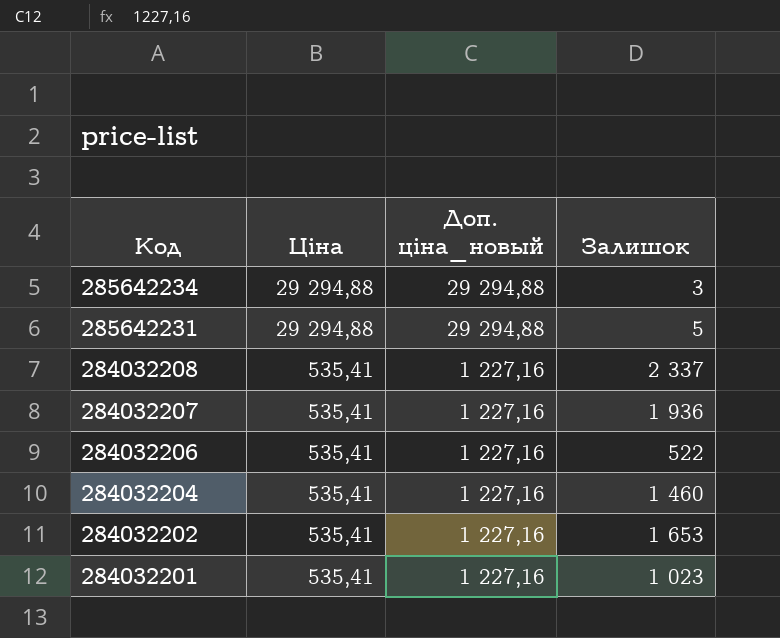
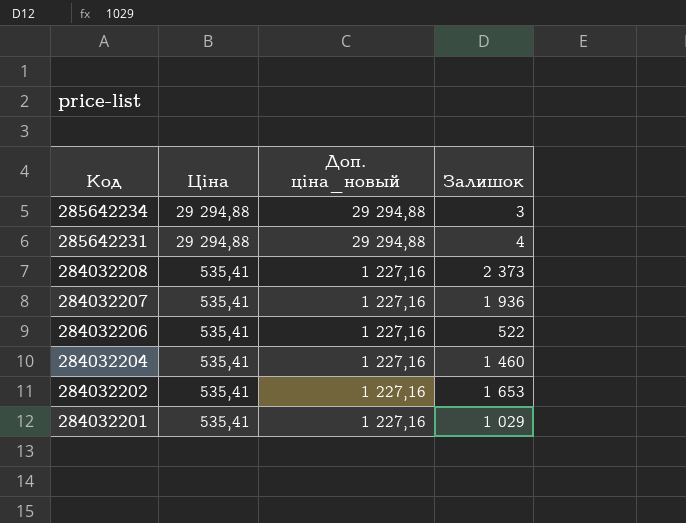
285642231 | Залишок: 5 -> 4
284032208 | Залишок: 2 337 -> 2 373
284032201 | Залишок: 1 023 -> 1 029

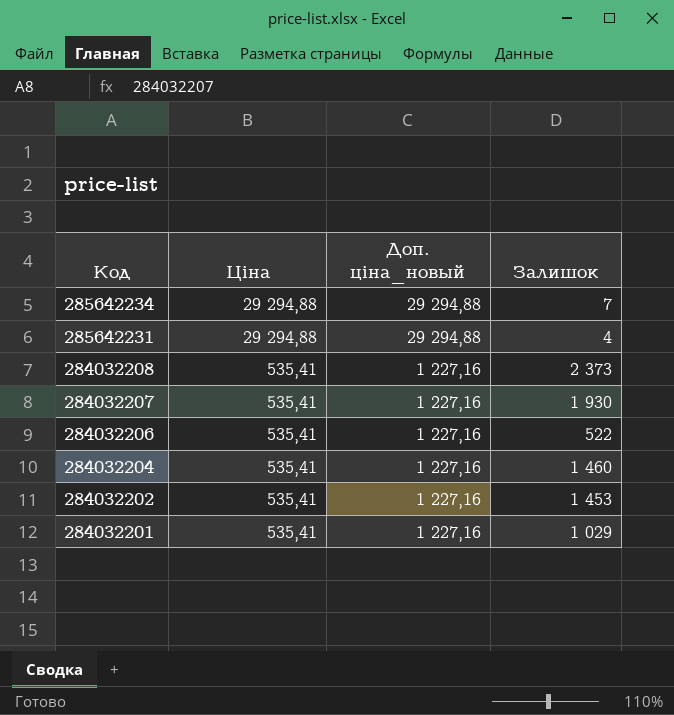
285642234 | Залишок: 3 -> 7
284032207 | Залишок: 1 936 -> 1 930
284032202 | Залишок: 1 653 -> 1 453

